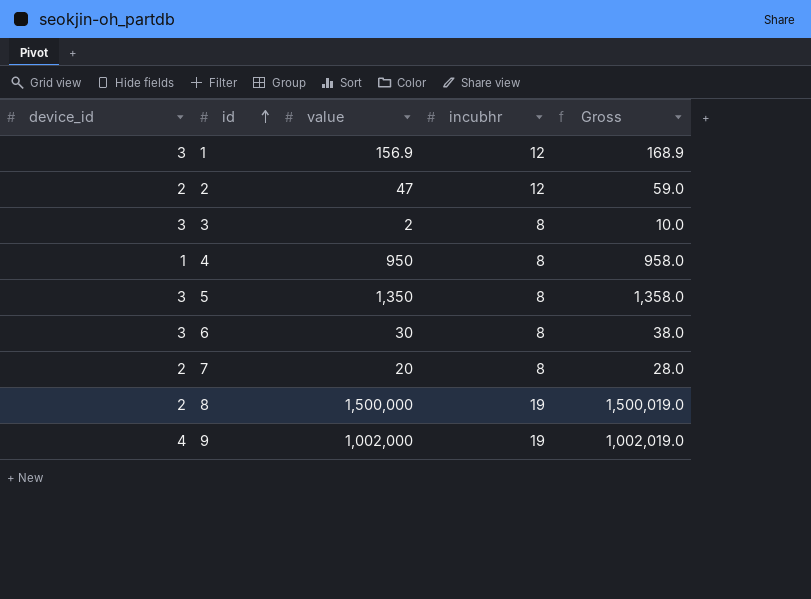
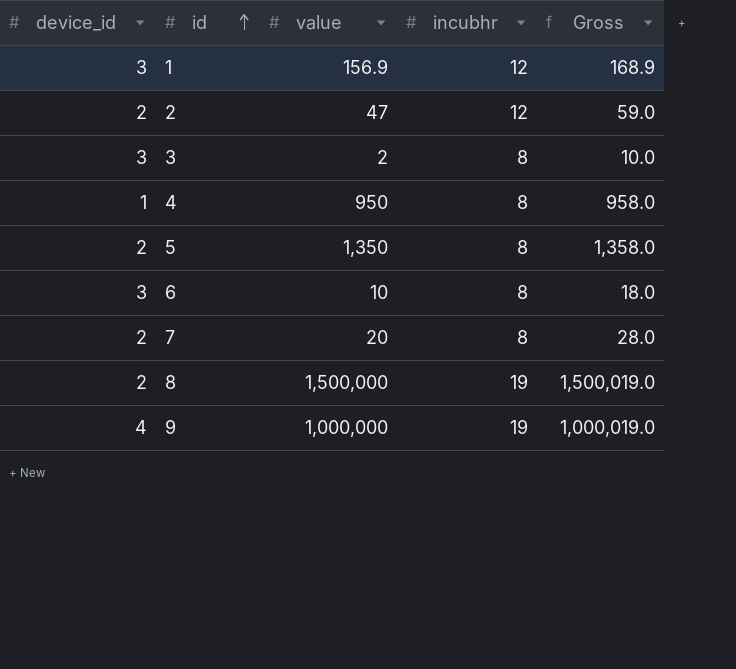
5 | device_id: 3 -> 2
6 | value: 30 -> 10
6 | Gross: 38.0 -> 18.0
9 | value: 1,002,000 -> 1,000,000
9 | Gross: 1,002,019.0 -> 1,000,019.0

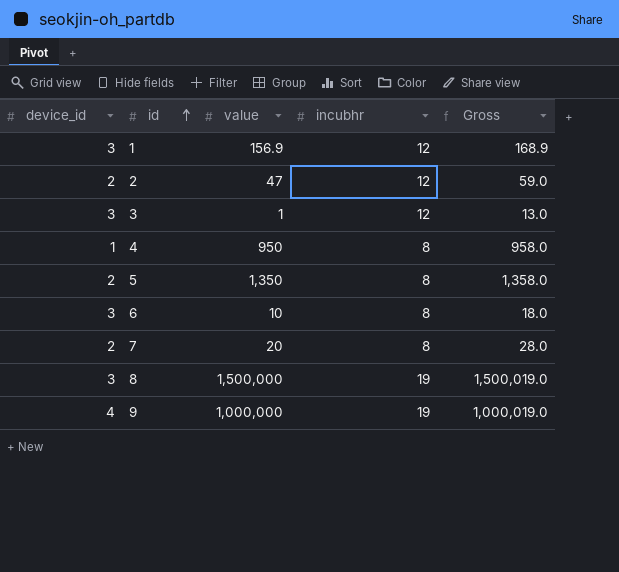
3 | value: 2 -> 1
3 | incubhr: 8 -> 12
3 | Gross: 10.0 -> 13.0
8 | device_id: 2 -> 3

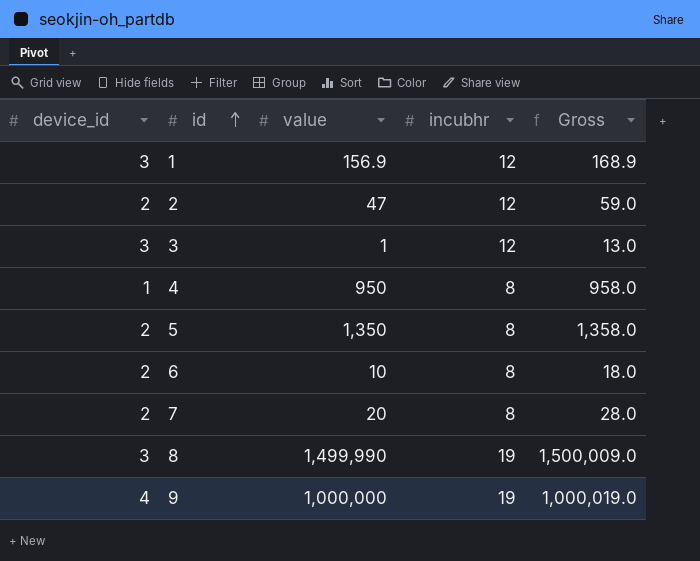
6 | device_id: 3 -> 2
8 | value: 1,500,000 -> 1,499,990
8 | Gross: 1,500,019.0 -> 1,500,009.0

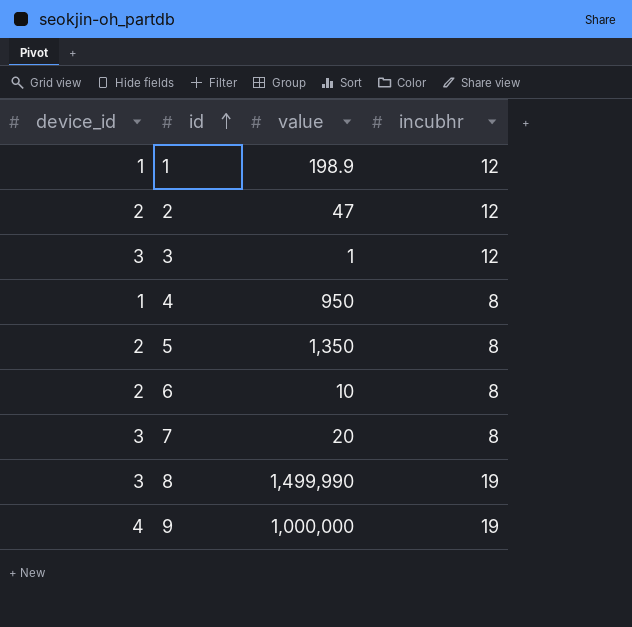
column Gross | formula: [value] + [incubhr] -> none
1 | device_id: 3 -> 1
1 | value: 156.9 -> 198.9
7 | device_id: 2 -> 3

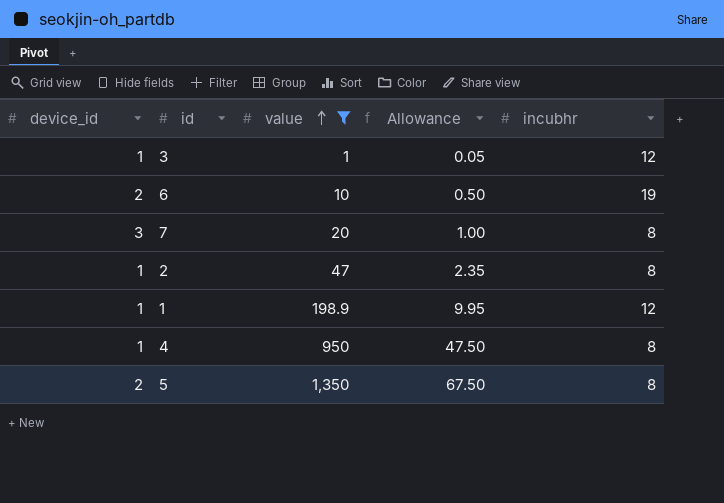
filter: none -> value <= 1,350
row order: id ascending -> value ascending
column Allowance | formula: none -> [value] * 0.05
3 | device_id: 3 -> 1
6 | incubhr: 8 -> 19
2 | device_id: 2 -> 1
2 | incubhr: 12 -> 8

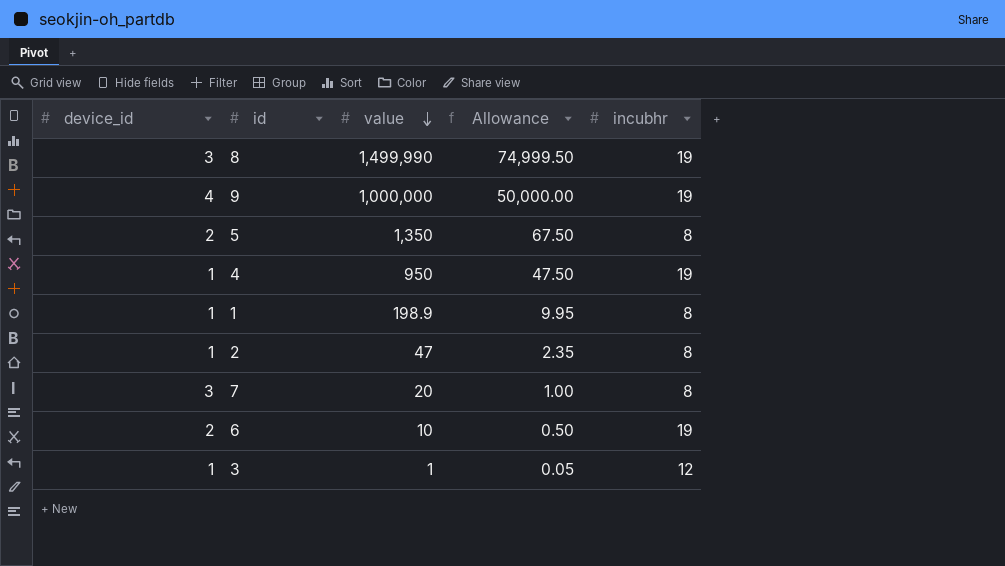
filter: value <= 1,350 -> none
row order: value ascending -> value descending
4 | incubhr: 8 -> 19
1 | incubhr: 12 -> 8

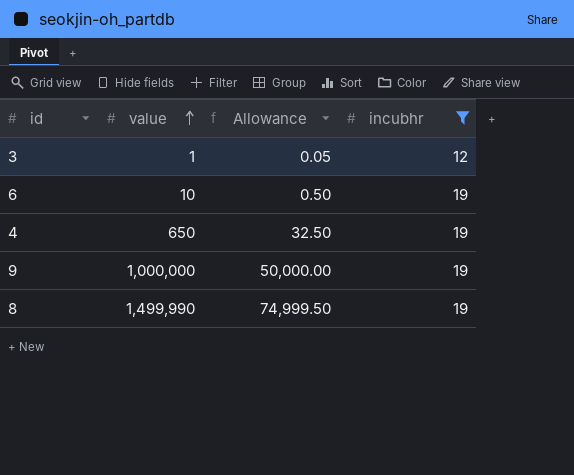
filter: none -> incubhr != 8
row order: value descending -> value ascending
column device_id | position: 1 -> none
4 | value: 950 -> 650
4 | Allowance: 47.50 -> 32.50

